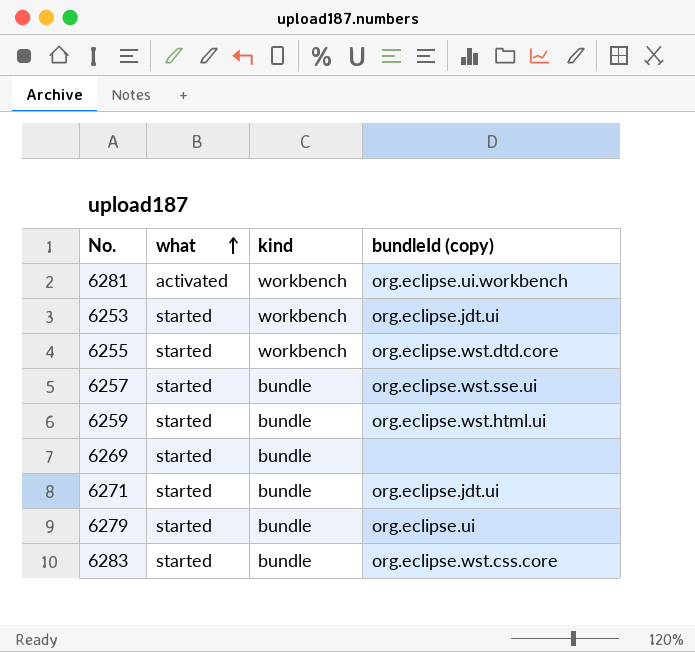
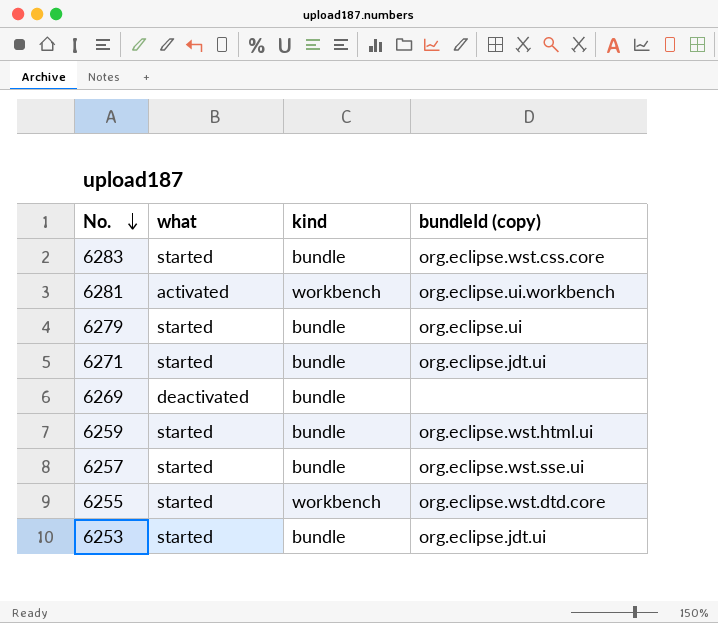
row order: what ascending -> No. descending
6269 | what: started -> deactivated
6253 | kind: workbench -> bundle

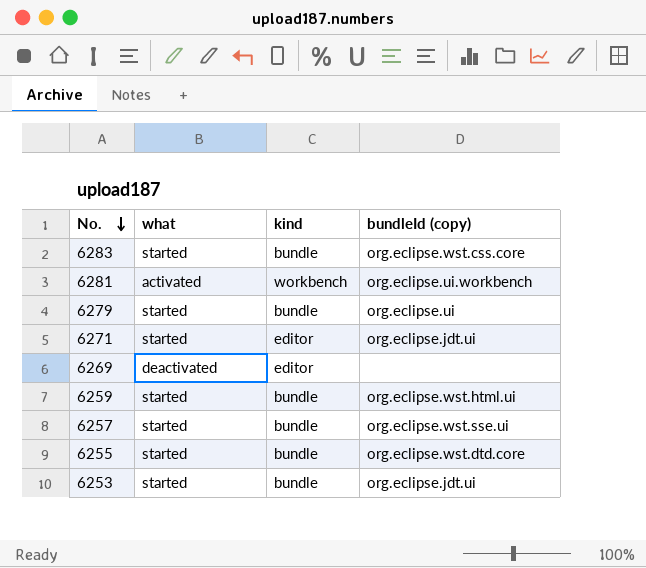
6271 | kind: bundle -> editor
6269 | kind: bundle -> editor
6255 | kind: workbench -> bundle

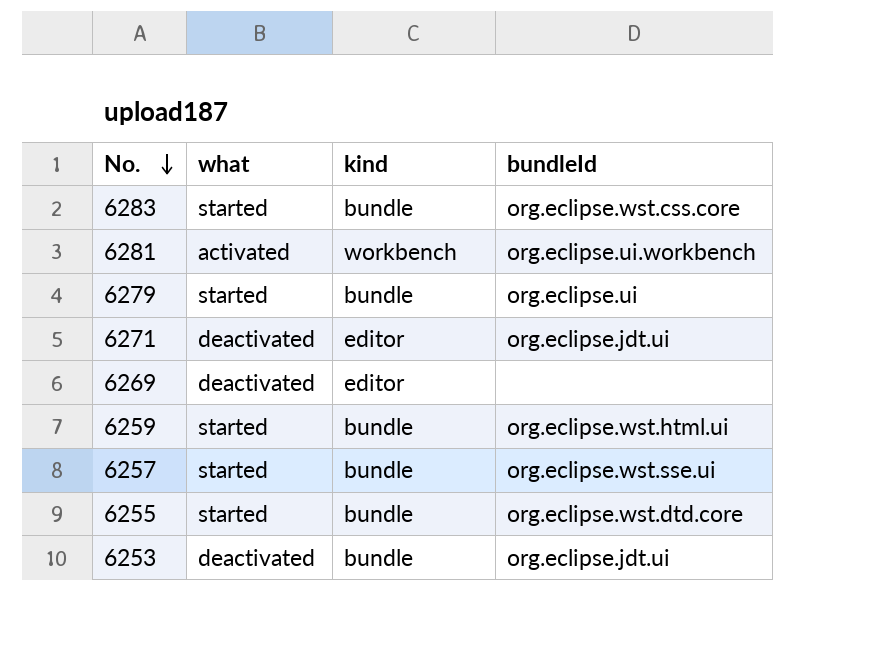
column name: bundleId (copy) -> bundleId
6271 | what: started -> deactivated
6253 | what: started -> deactivated

